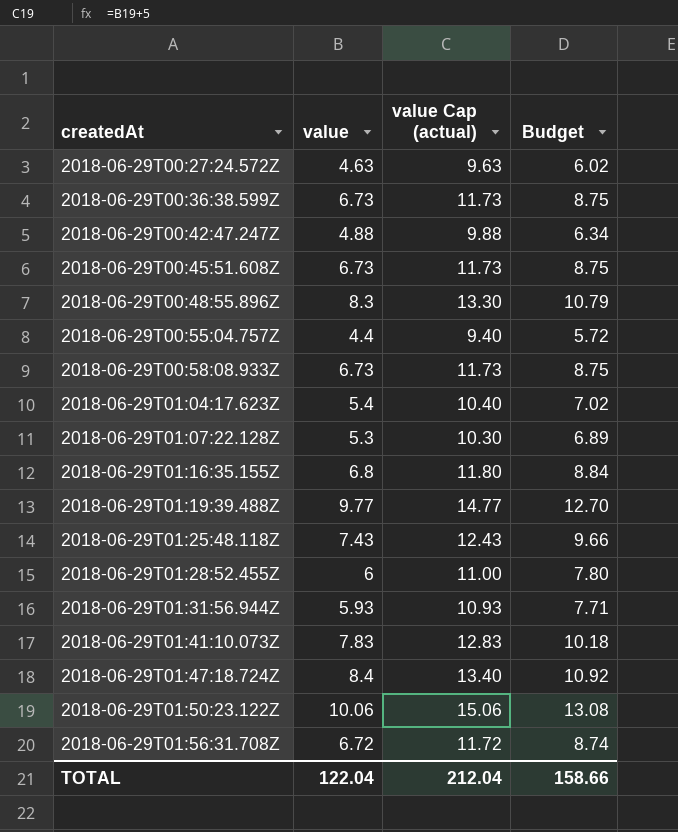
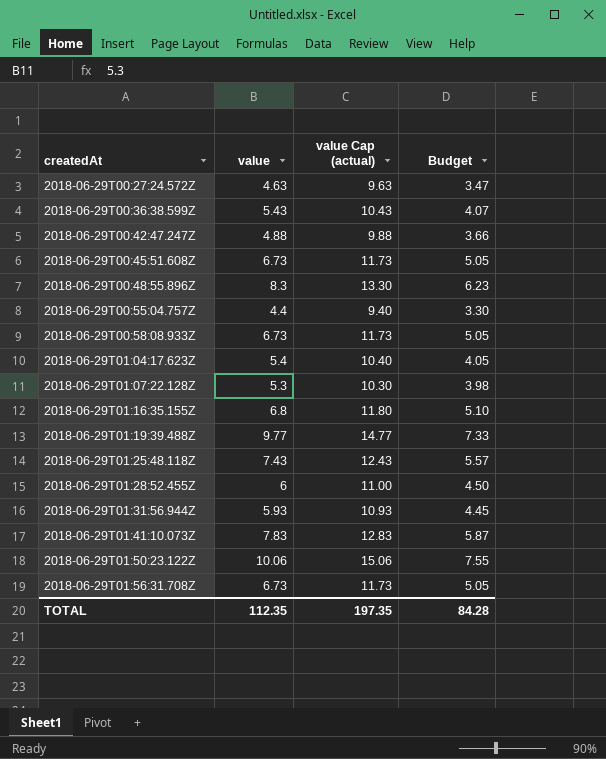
column Budget | formula: [value] * 1.3 -> [value] * 0.75
row 2018-06-29T01:47:18.724Z: 8.4 | 13.40 | 10.92 -> none
2018-06-29T00:36:38.599Z | value: 6.73 -> 5.43
2018-06-29T00:36:38.599Z | value Cap (actual): 11.73 -> 10.43
2018-06-29T01:56:31.708Z | value: 6.72 -> 6.73
2018-06-29T01:56:31.708Z | value Cap (actual): 11.72 -> 11.73
TOTAL | value: 122.04 -> 112.35
TOTAL | value Cap (actual): 212.04 -> 197.35
TOTAL | Budget: 158.66 -> 84.28

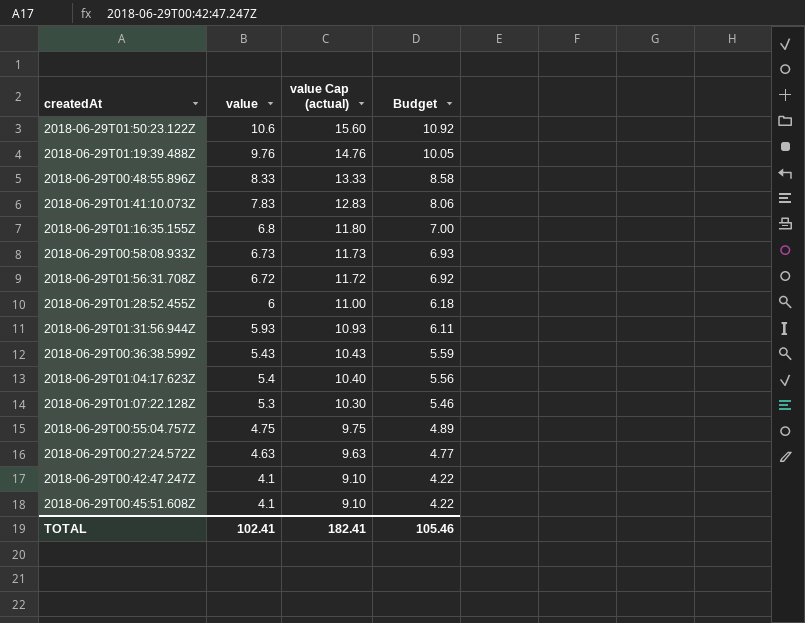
row order: createdAt ascending -> value descending
column Budget | formula: [value] * 0.75 -> [value] * 1.03
row 2018-06-29T01:25:48.118Z: 7.43 | 12.43 | 5.57 -> none
2018-06-29T01:50:23.122Z | value: 10.06 -> 10.6
2018-06-29T01:50:23.122Z | value Cap (actual): 15.06 -> 15.60
2018-06-29T01:19:39.488Z | value: 9.77 -> 9.76
2018-06-29T01:19:39.488Z | value Cap (actual): 14.77 -> 14.76
2018-06-29T00:48:55.896Z | value: 8.3 -> 8.33
2018-06-29T00:48:55.896Z | value Cap (actual): 13.30 -> 13.33
2018-06-29T01:56:31.708Z | value: 6.73 -> 6.72
2018-06-29T01:56:31.708Z | value Cap (actual): 11.73 -> 11.72
2018-06-29T00:55:04.757Z | value: 4.4 -> 4.75
2018-06-29T00:55:04.757Z | value Cap (actual): 9.40 -> 9.75
2018-06-29T00:42:47.247Z | value: 4.88 -> 4.1
2018-06-29T00:42:47.247Z | value Cap (actual): 9.88 -> 9.10
2018-06-29T00:45:51.608Z | value: 6.73 -> 4.1
2018-06-29T00:45:51.608Z | value Cap (actual): 11.73 -> 9.10
TOTAL | value: 112.35 -> 102.41
TOTAL | value Cap (actual): 197.35 -> 182.41
TOTAL | Budget: 84.28 -> 105.46

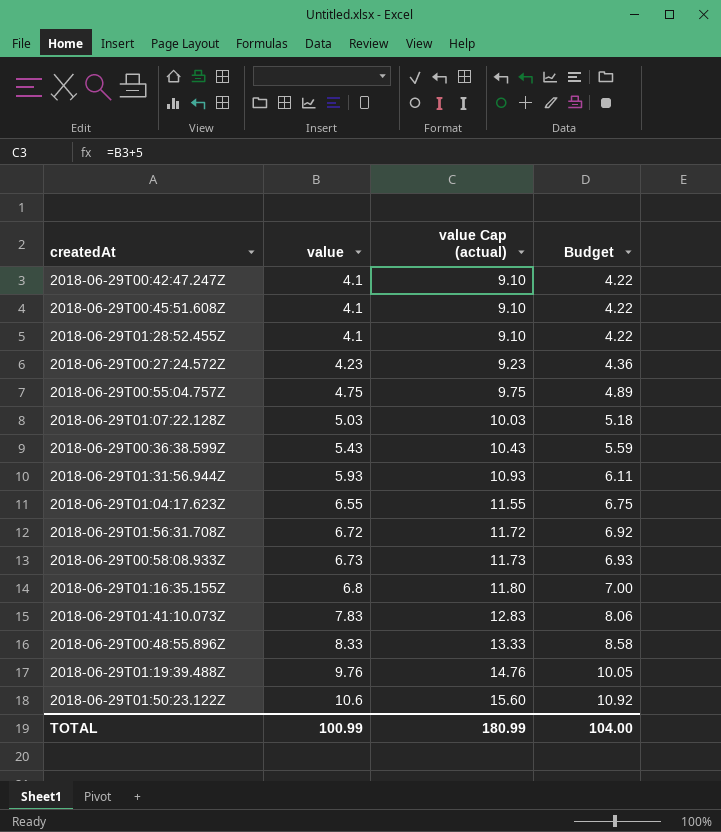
row order: value descending -> value ascending
2018-06-29T01:28:52.455Z | value: 6 -> 4.1
2018-06-29T01:28:52.455Z | value Cap (actual): 11.00 -> 9.10
2018-06-29T01:28:52.455Z | Budget: 6.18 -> 4.22
2018-06-29T00:27:24.572Z | value: 4.63 -> 4.23
2018-06-29T00:27:24.572Z | value Cap (actual): 9.63 -> 9.23
2018-06-29T00:27:24.572Z | Budget: 4.77 -> 4.36
2018-06-29T01:07:22.128Z | value: 5.3 -> 5.03
2018-06-29T01:07:22.128Z | value Cap (actual): 10.30 -> 10.03
2018-06-29T01:07:22.128Z | Budget: 5.46 -> 5.18
2018-06-29T01:04:17.623Z | value: 5.4 -> 6.55
2018-06-29T01:04:17.623Z | value Cap (actual): 10.40 -> 11.55
2018-06-29T01:04:17.623Z | Budget: 5.56 -> 6.75
TOTAL | value: 102.41 -> 100.99
TOTAL | value Cap (actual): 182.41 -> 180.99
TOTAL | Budget: 105.46 -> 104.00

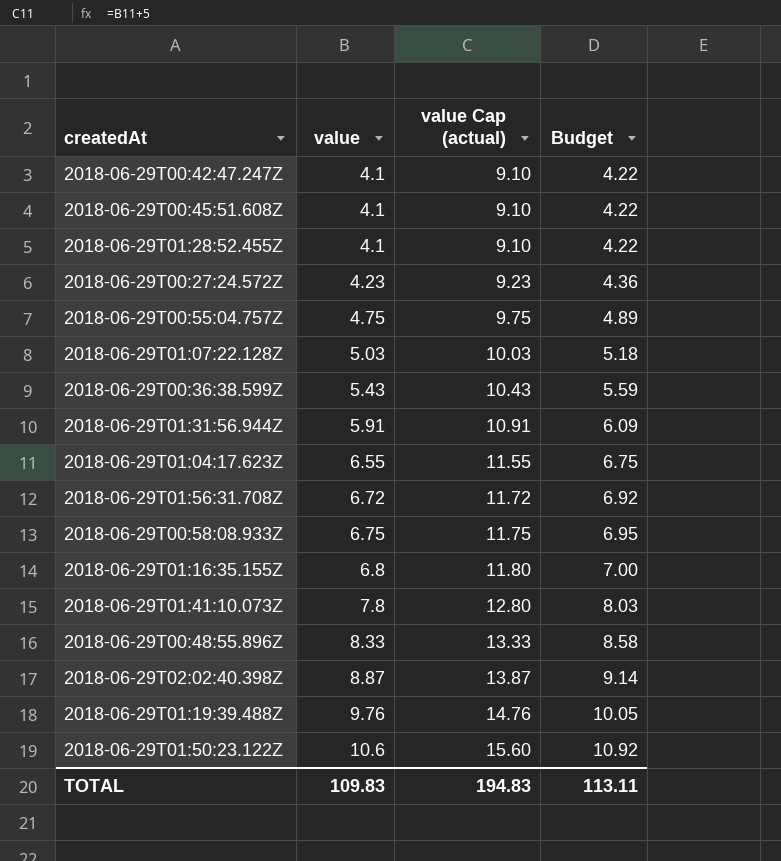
2018-06-29T01:31:56.944Z | value: 5.93 -> 5.91
2018-06-29T01:31:56.944Z | value Cap (actual): 10.93 -> 10.91
2018-06-29T01:31:56.944Z | Budget: 6.11 -> 6.09
2018-06-29T00:58:08.933Z | value: 6.73 -> 6.75
2018-06-29T00:58:08.933Z | value Cap (actual): 11.73 -> 11.75
2018-06-29T00:58:08.933Z | Budget: 6.93 -> 6.95
2018-06-29T01:41:10.073Z | value: 7.83 -> 7.8
2018-06-29T01:41:10.073Z | value Cap (actual): 12.83 -> 12.80
2018-06-29T01:41:10.073Z | Budget: 8.06 -> 8.03
row 2018-06-29T02:02:40.398Z: none -> 8.87 | 13.87 | 9.14
TOTAL | value: 100.99 -> 109.83
TOTAL | value Cap (actual): 180.99 -> 194.83
TOTAL | Budget: 104.00 -> 113.11

